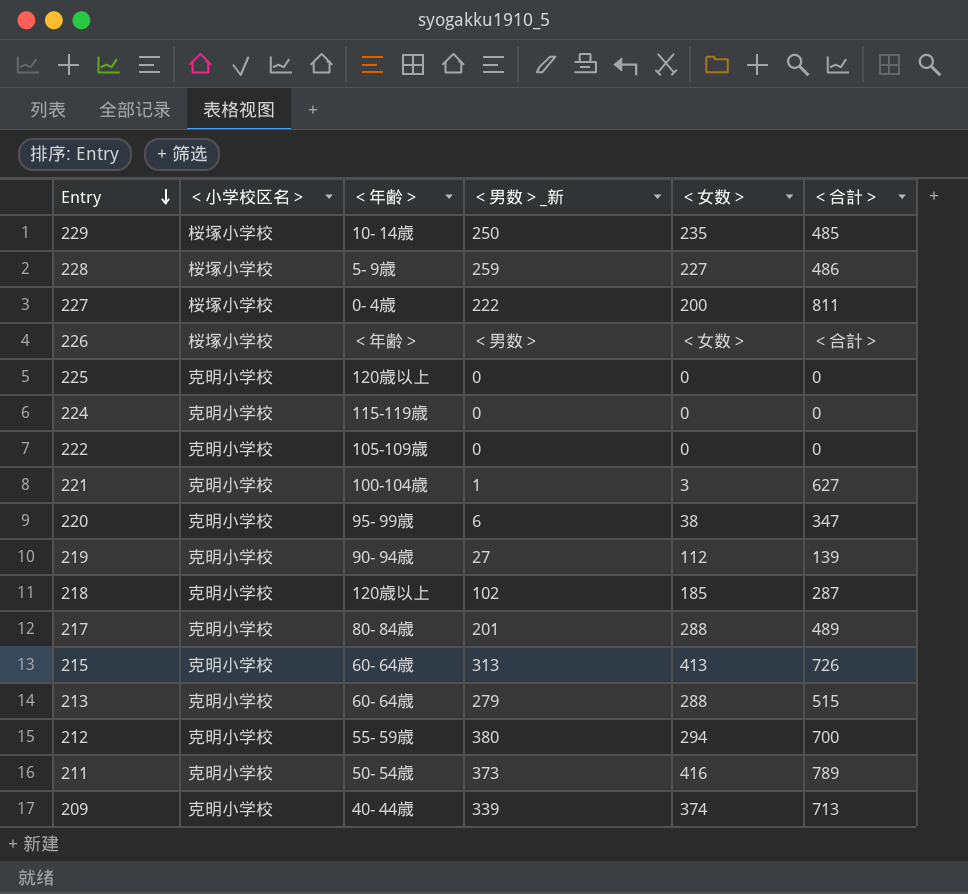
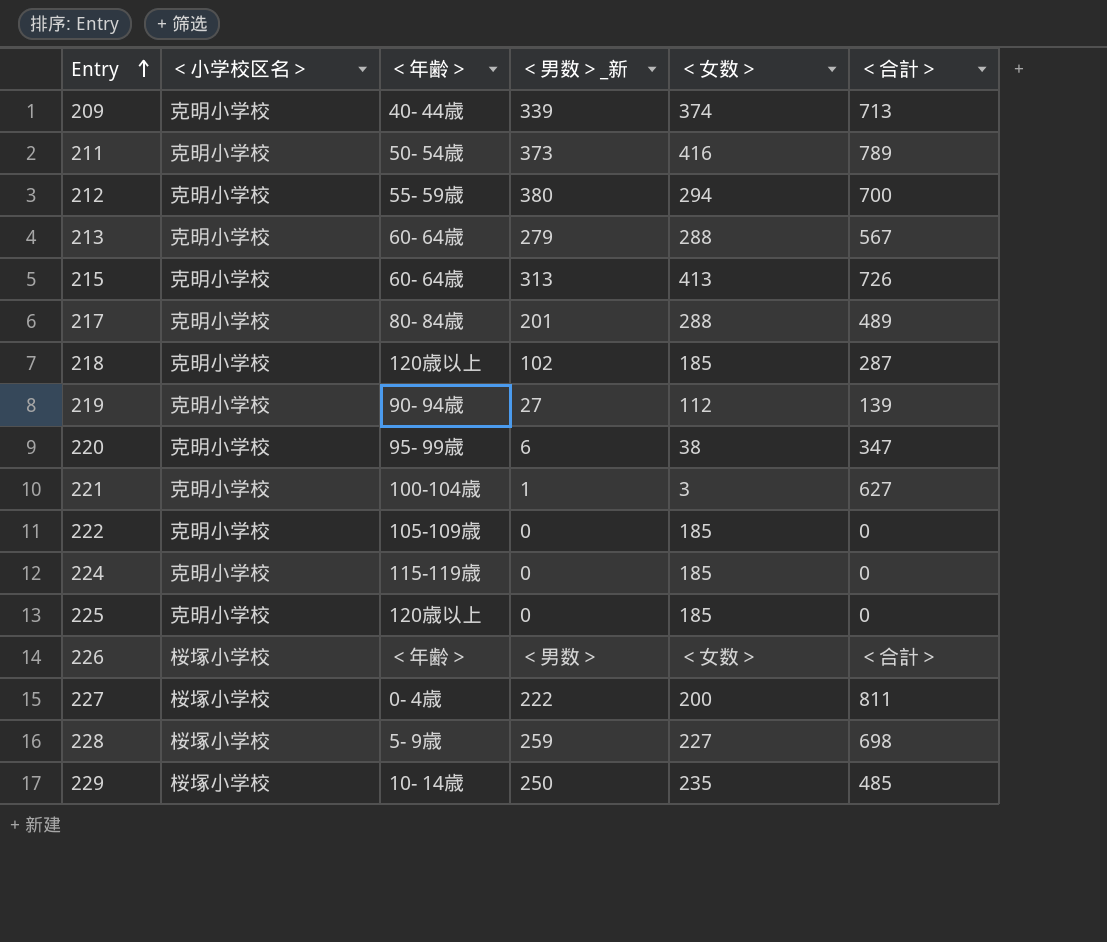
row order: Entry descending -> Entry ascending
213 | ＜合計＞: 515 -> 567
222 | ＜女数＞: 0 -> 185
224 | ＜女数＞: 0 -> 185
225 | ＜女数＞: 0 -> 185
228 | ＜合計＞: 486 -> 698

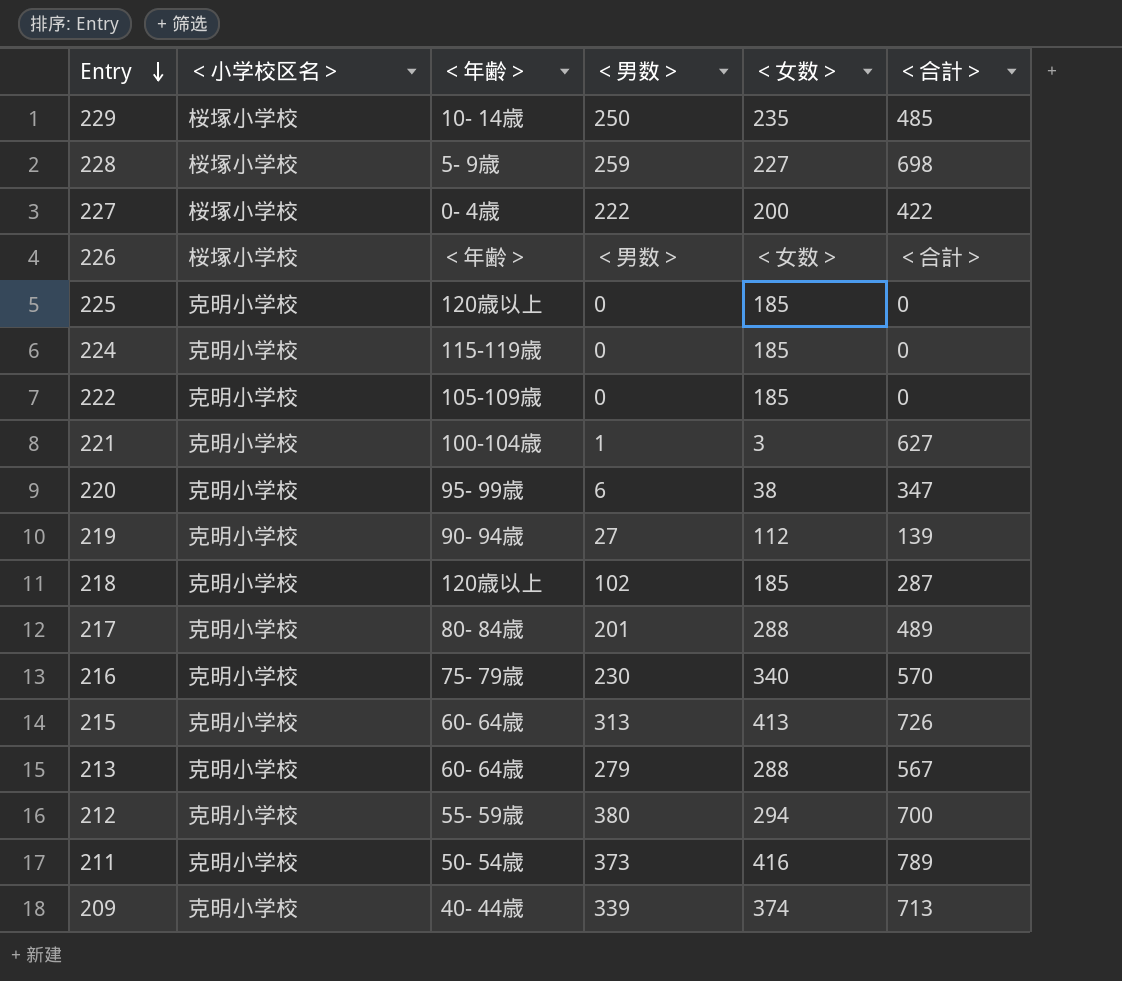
row order: Entry ascending -> Entry descending
column name: ＜男数＞_新 -> ＜男数＞
227 | ＜合計＞: 811 -> 422
row 216: none -> 克明小学校 | 75- 79歳 | 230 | 340 | 570

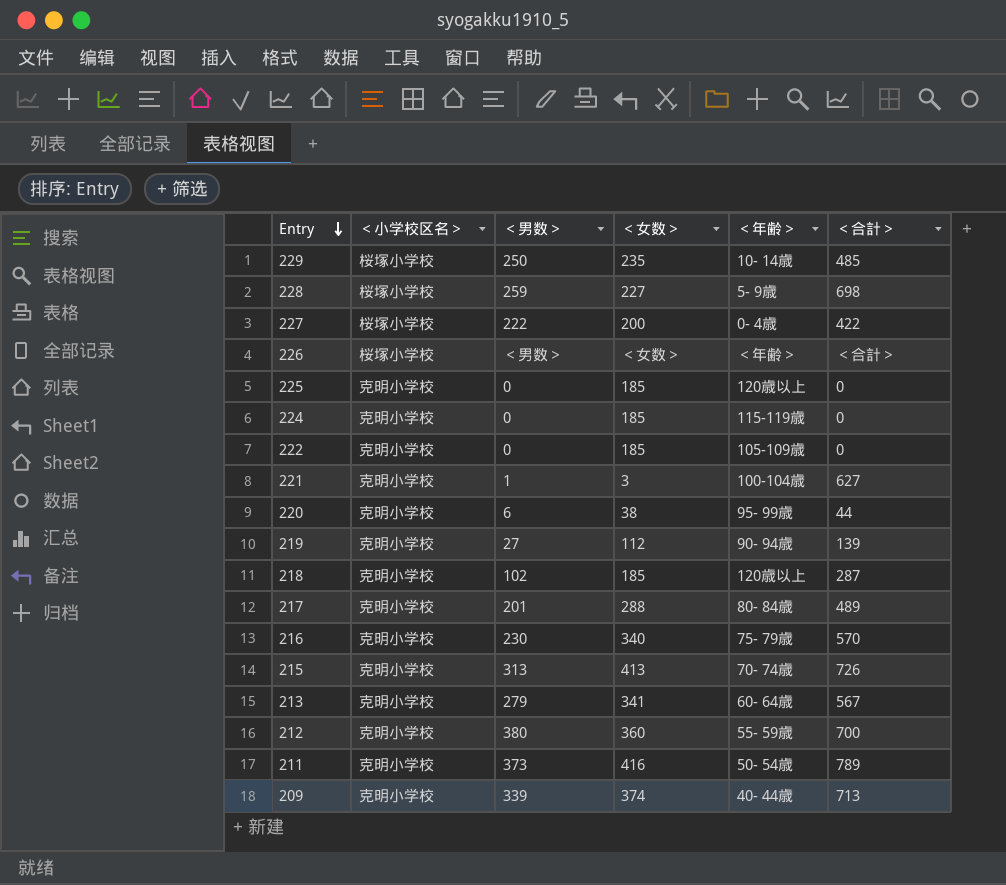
column ＜年齢＞ | position: 3 -> 5
220 | ＜合計＞: 347 -> 44
215 | ＜年齢＞: 60- 64歳 -> 70- 74歳
213 | ＜女数＞: 288 -> 341
212 | ＜女数＞: 294 -> 360

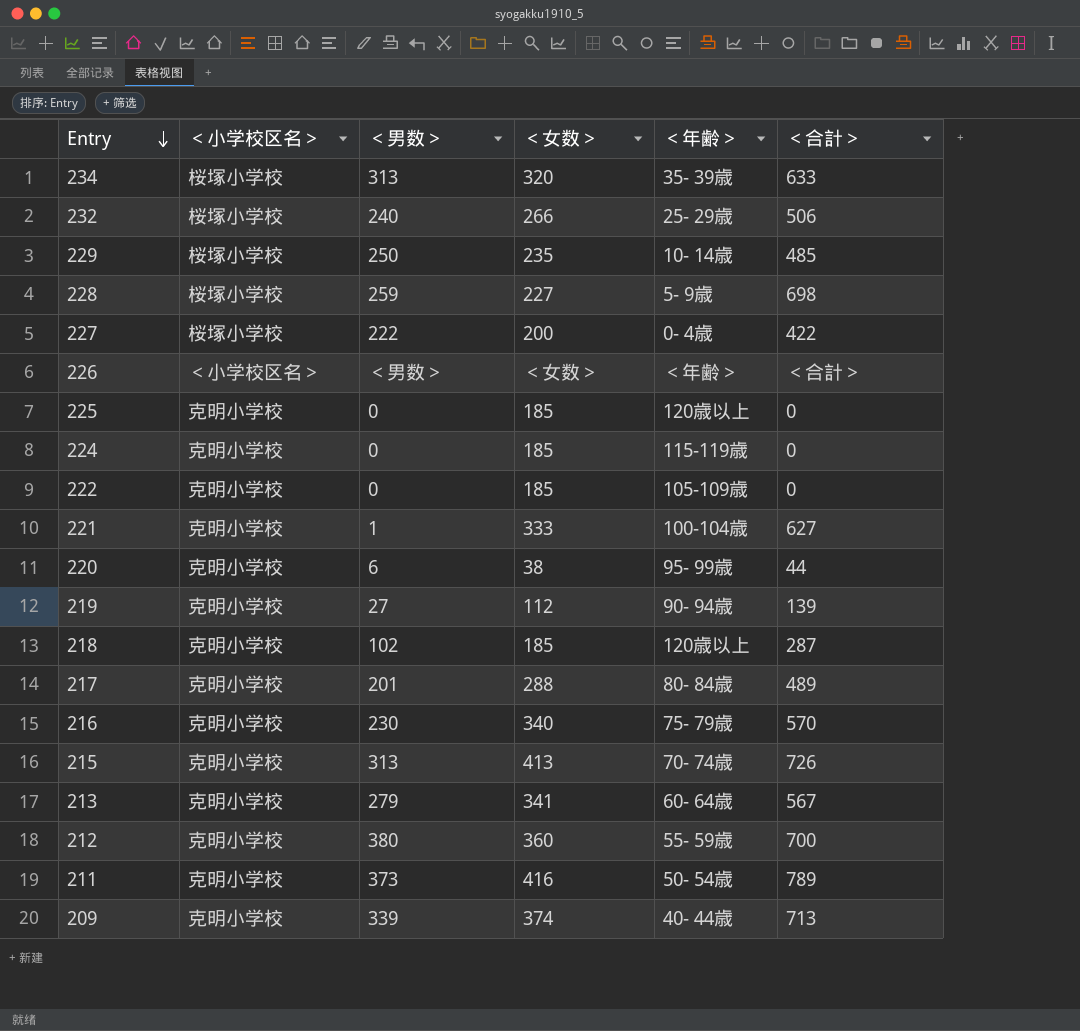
row 234: none -> 桜塚小学校 | 313 | 320 | 35- 39歳 | 633
row 232: none -> 桜塚小学校 | 240 | 266 | 25- 29歳 | 506
226 | ＜小学校区名＞: 桜塚小学校 -> ＜小学校区名＞
221 | ＜女数＞: 3 -> 333

